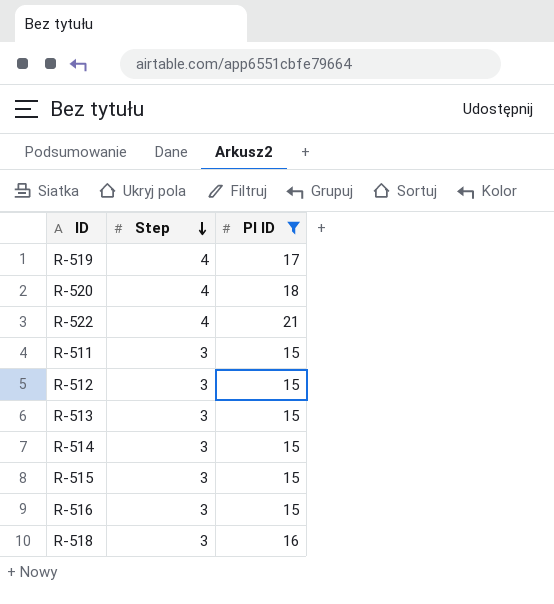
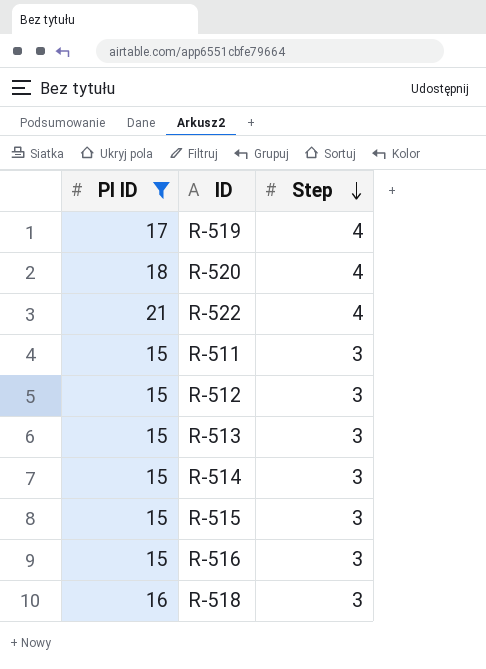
column PI ID | position: 3 -> 1

